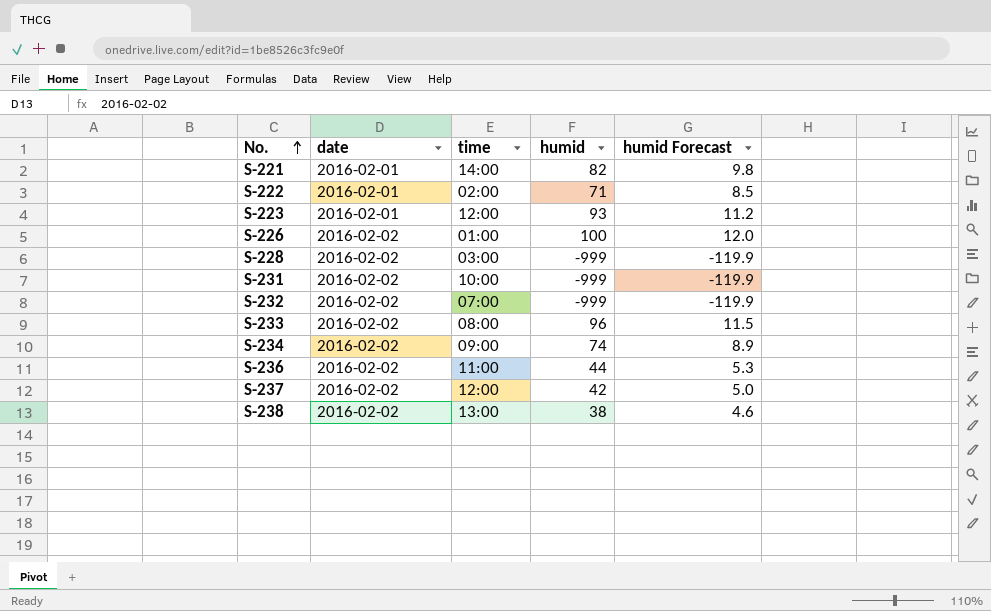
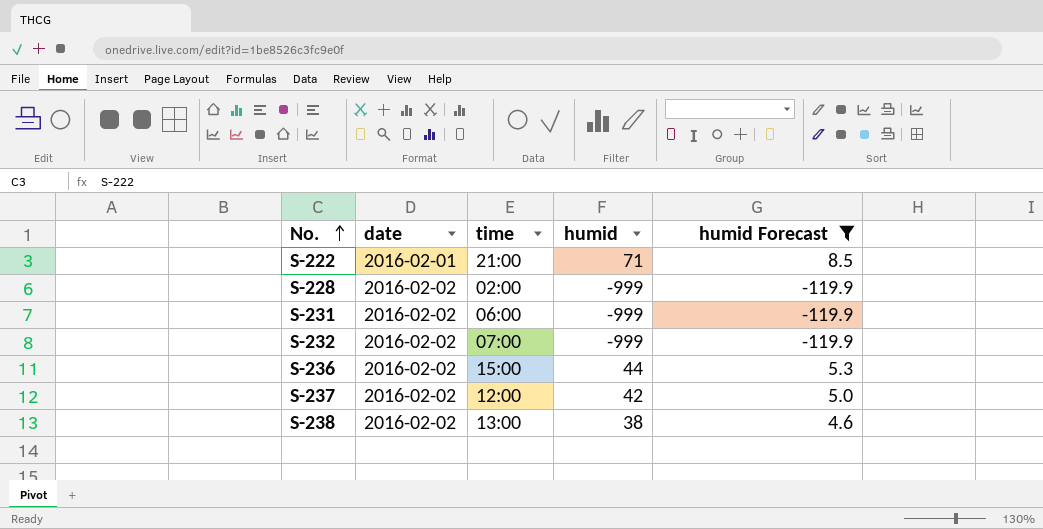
filter: none -> humid Forecast <= 8.5
S-222 | time: 02:00 -> 21:00
S-228 | time: 03:00 -> 02:00
S-231 | time: 10:00 -> 06:00
S-236 | time: 11:00 -> 15:00

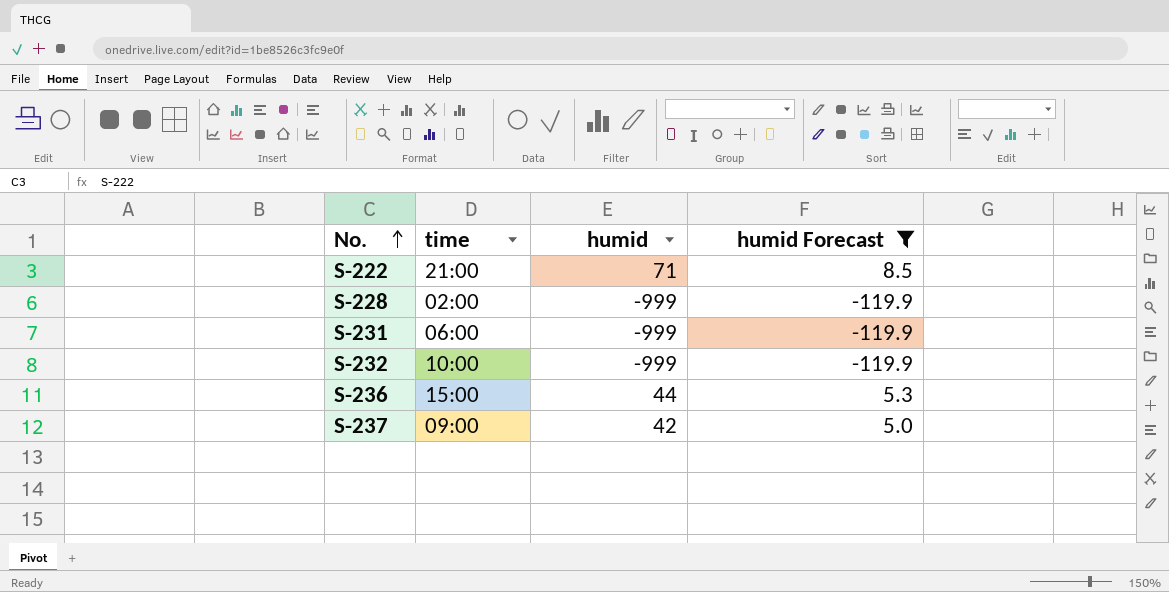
column date | position: 2 -> none
row S-238: 2016-02-02 | 13:00 | 38 | 4.6 -> none
S-232 | time: 07:00 -> 10:00
S-237 | time: 12:00 -> 09:00

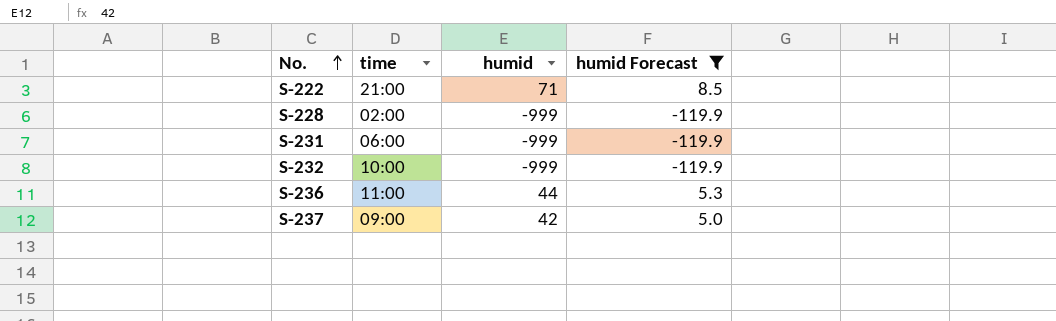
S-236 | time: 15:00 -> 11:00

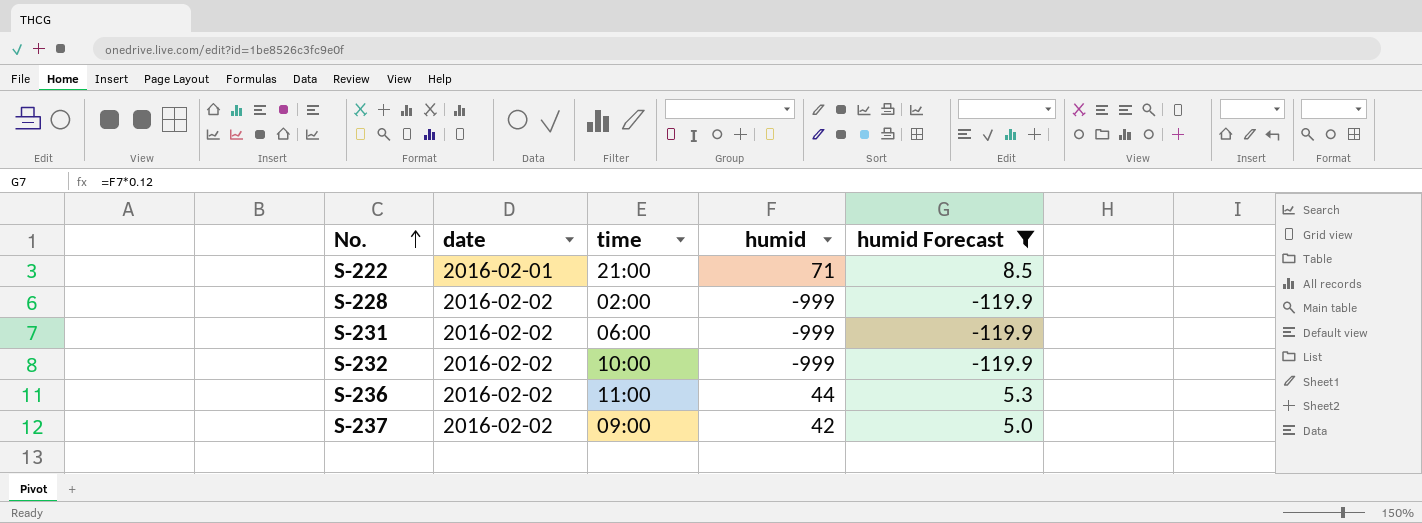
column date | position: none -> 2

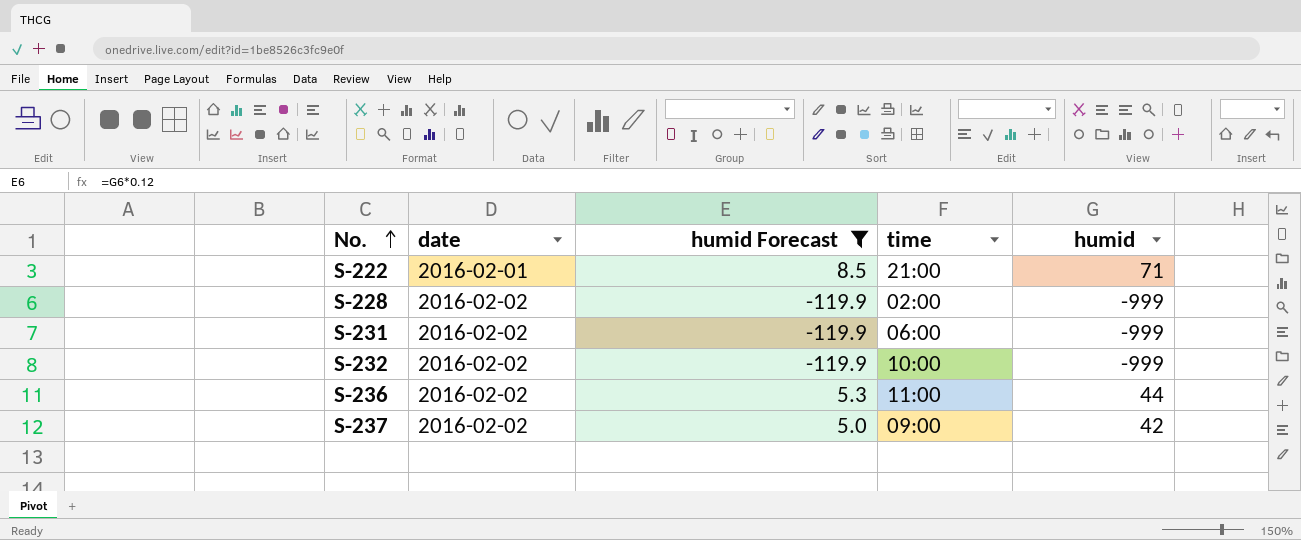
column humid Forecast | position: 5 -> 3

